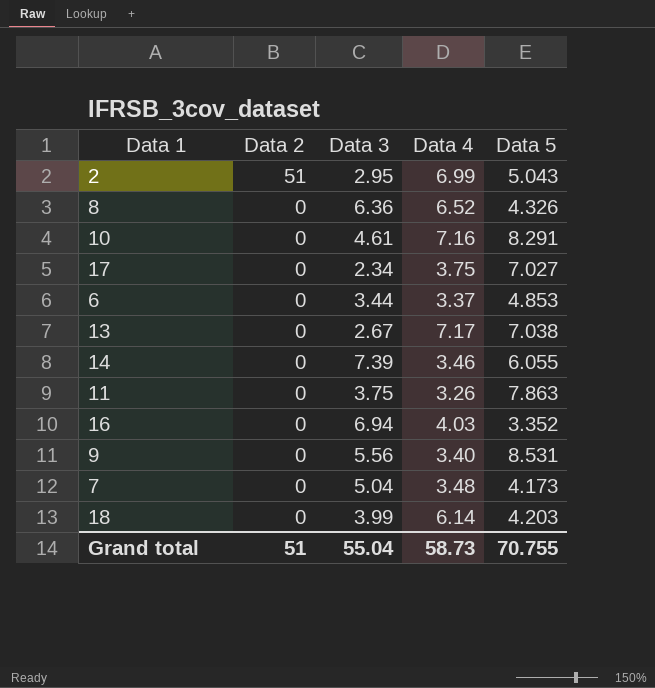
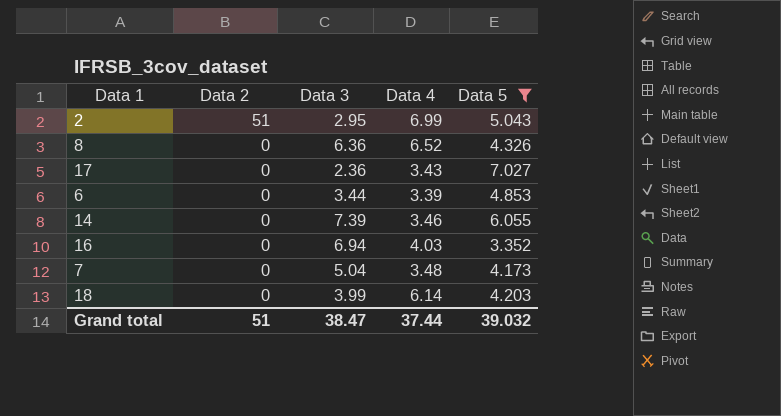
filter: none -> Data 5 <= 7.027
17 | Data 3: 2.34 -> 2.36
17 | Data 4: 3.75 -> 3.43
6 | Data 4: 3.37 -> 3.39
Grand total | Data 3: 55.04 -> 38.47
Grand total | Data 4: 58.73 -> 37.44
Grand total | Data 5: 70.755 -> 39.032

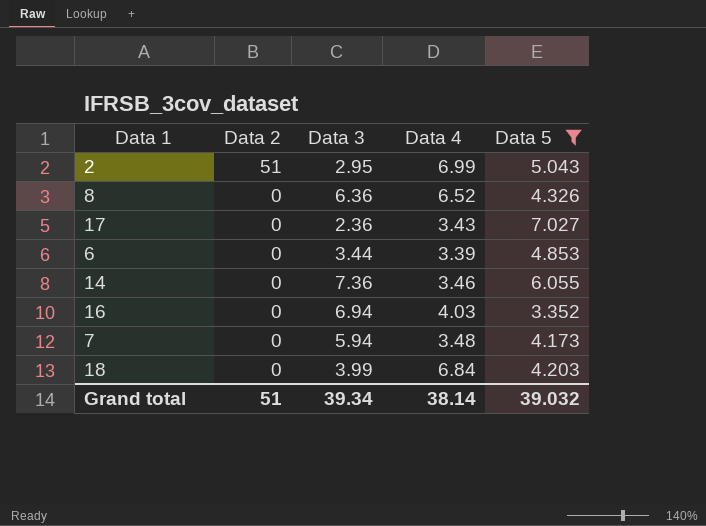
14 | Data 3: 7.39 -> 7.36
7 | Data 3: 5.04 -> 5.94
18 | Data 4: 6.14 -> 6.84
Grand total | Data 3: 38.47 -> 39.34
Grand total | Data 4: 37.44 -> 38.14

